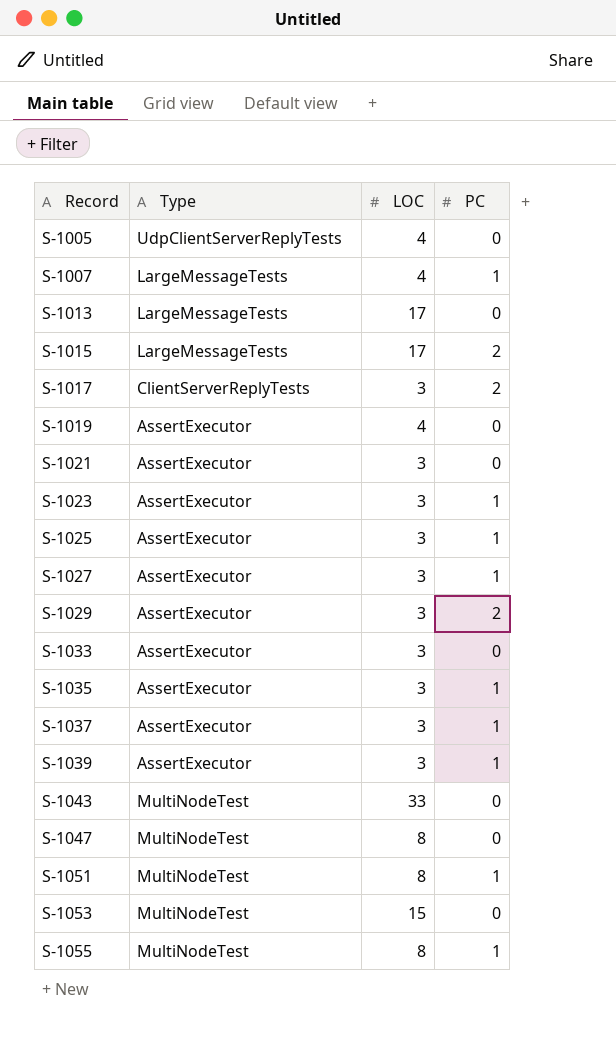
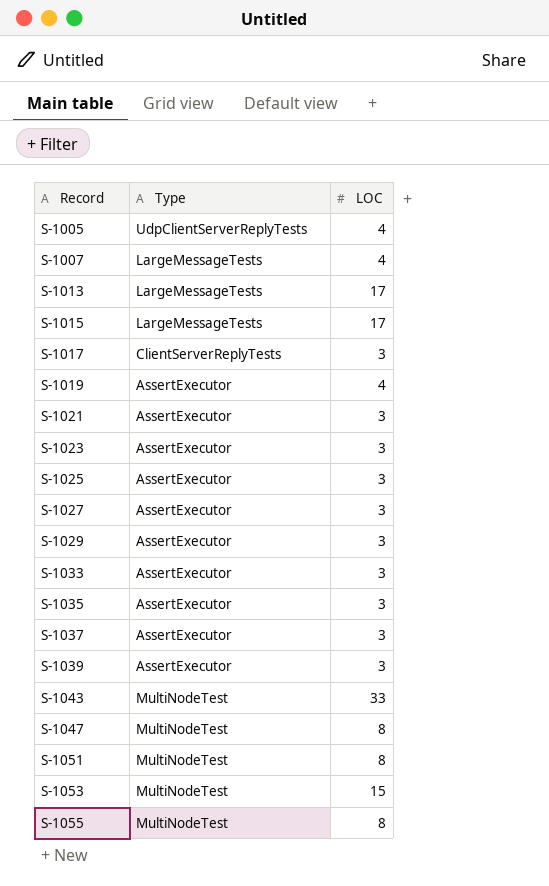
column PC | position: 4 -> none

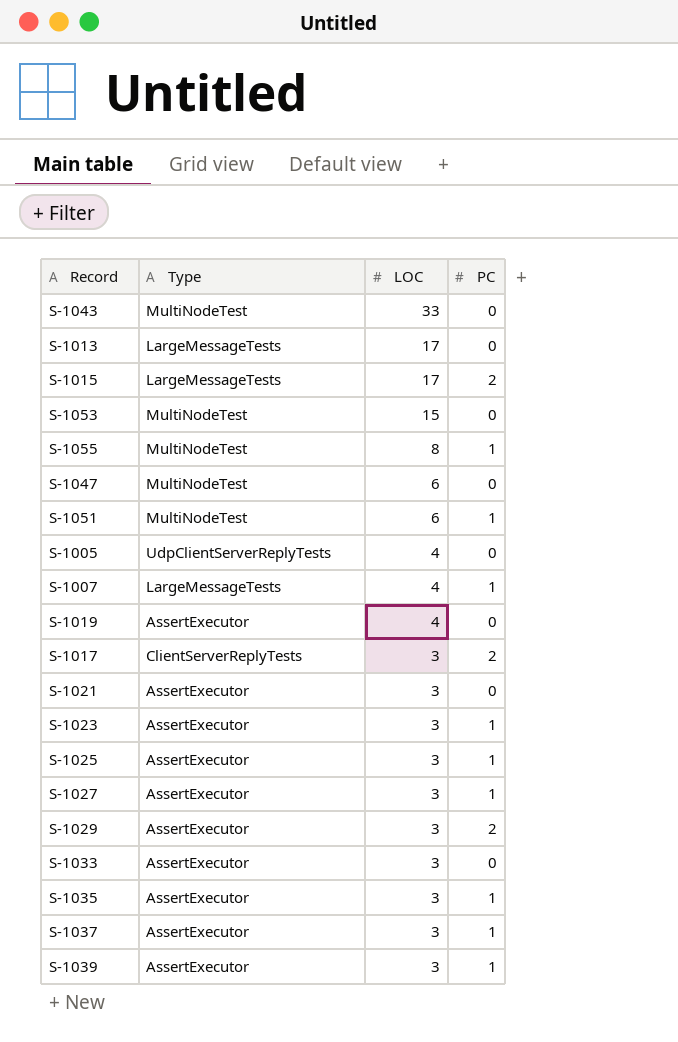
row order: Record ascending -> LOC descending
column PC | position: none -> 4
S-1047 | LOC: 8 -> 6
S-1051 | LOC: 8 -> 6

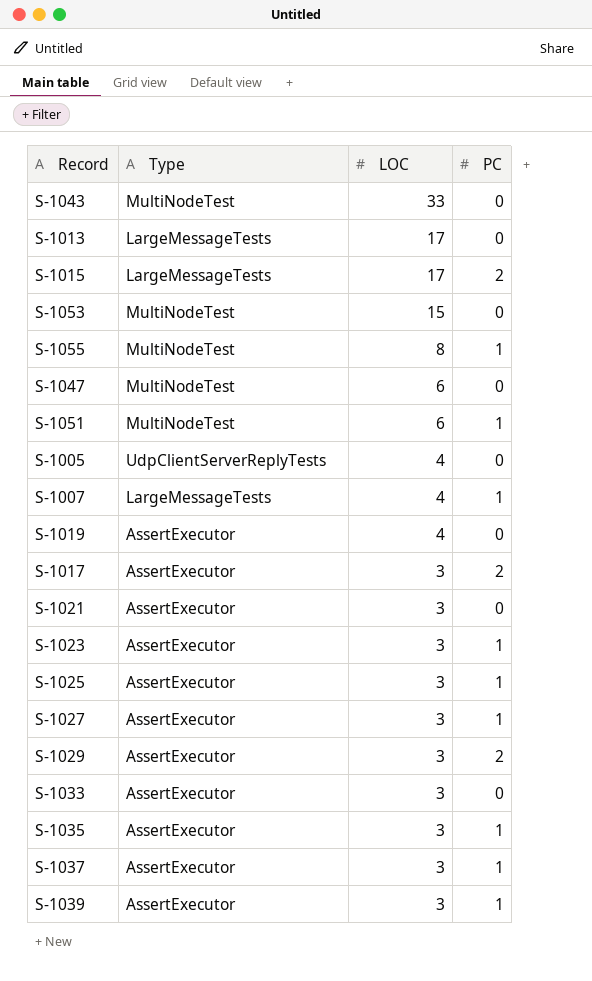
S-1017 | Type: ClientServerReplyTests -> AssertExecutor

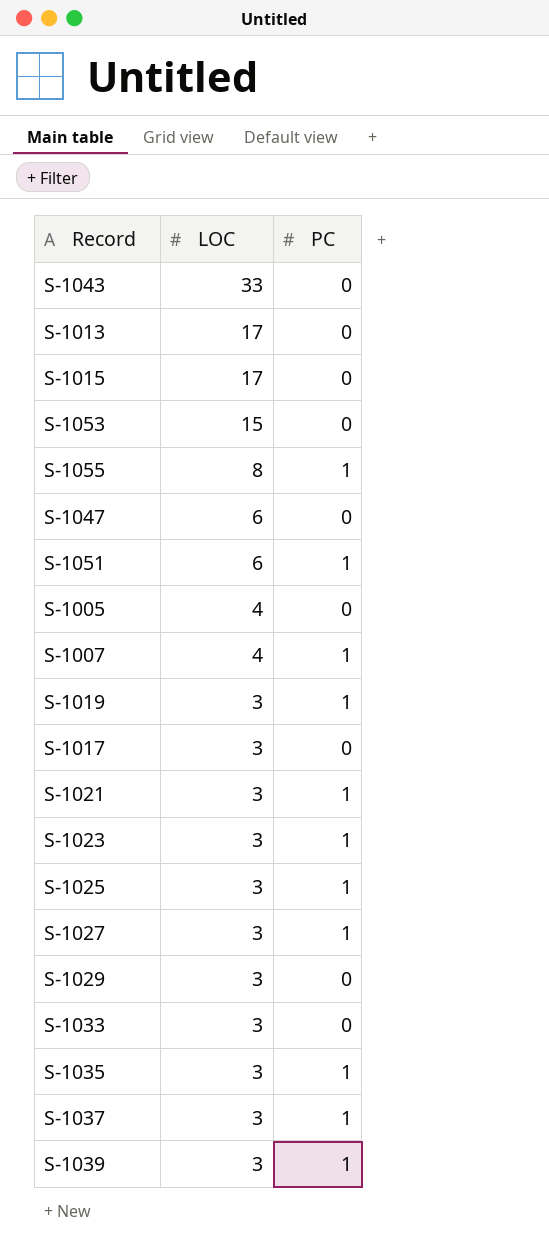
column Type | position: 2 -> none
S-1015 | PC: 2 -> 0
S-1019 | LOC: 4 -> 3
S-1019 | PC: 0 -> 1
S-1017 | PC: 2 -> 0
S-1021 | PC: 0 -> 1
S-1029 | PC: 2 -> 0

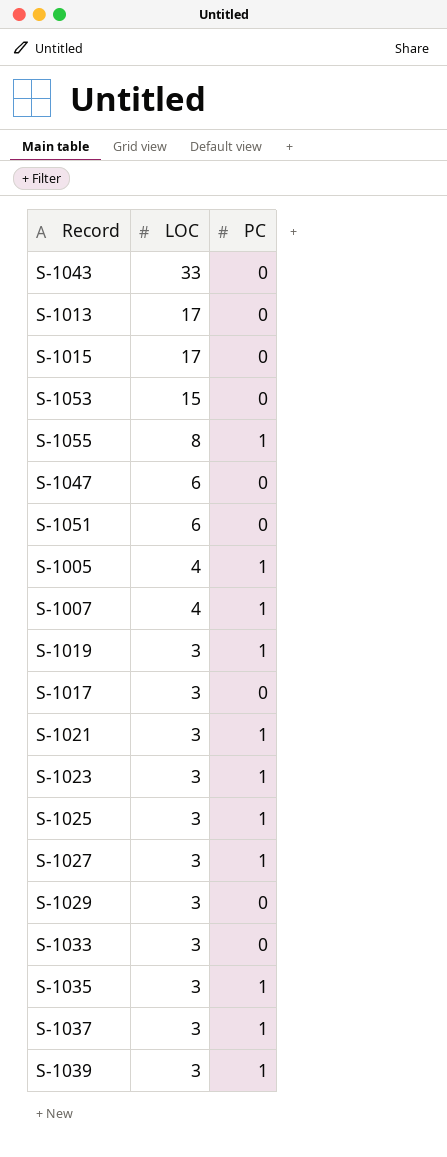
S-1051 | PC: 1 -> 0
S-1005 | PC: 0 -> 1

